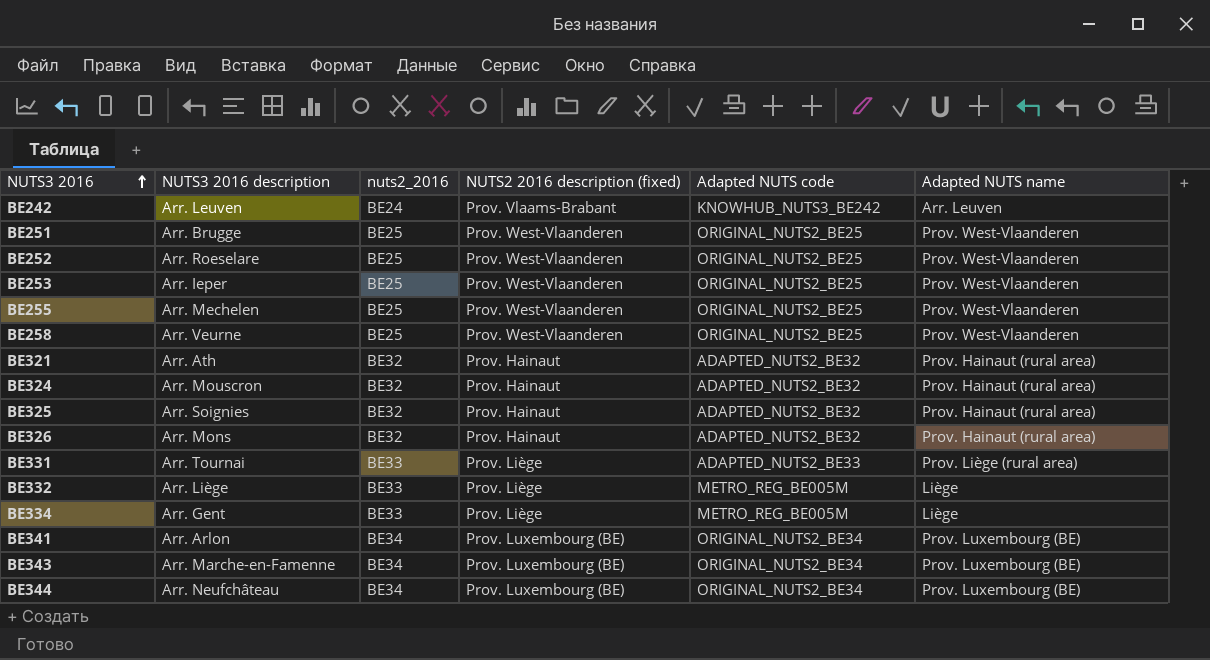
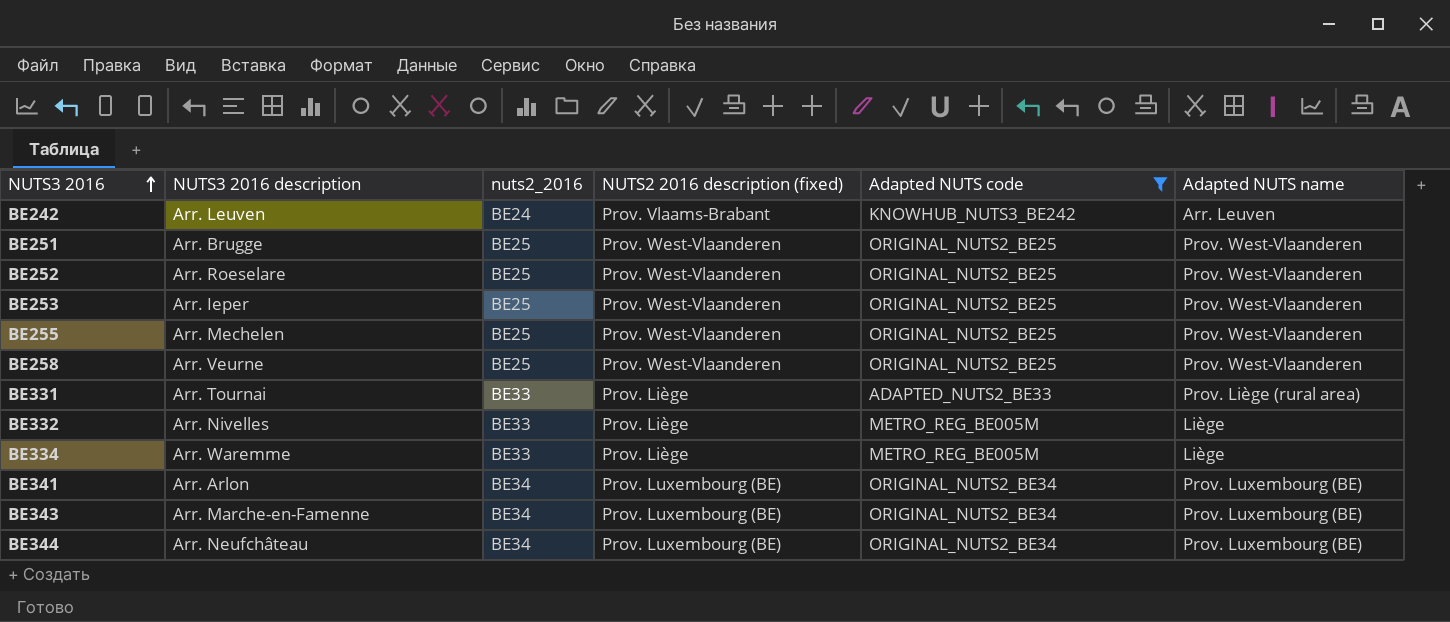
filter: none -> Adapted NUTS code != ADAPTED_NUTS2_BE32
BE332 | NUTS3 2016 description: Arr. Liège -> Arr. Nivelles
BE334 | NUTS3 2016 description: Arr. Gent -> Arr. Waremme

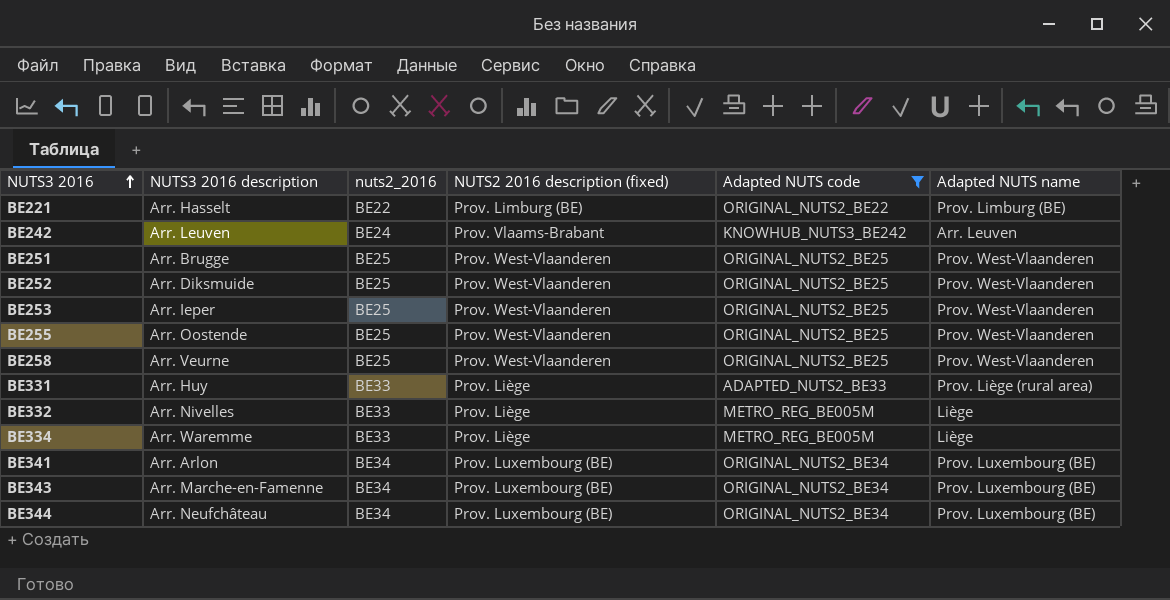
row BE221: none -> Arr. Hasselt | BE22 | Prov. Limburg (BE) | ORIGINAL_NUTS2_BE22 | Prov. Limburg (BE)
BE252 | NUTS3 2016 description: Arr. Roeselare -> Arr. Diksmuide
BE255 | NUTS3 2016 description: Arr. Mechelen -> Arr. Oostende
BE331 | NUTS3 2016 description: Arr. Tournai -> Arr. Huy

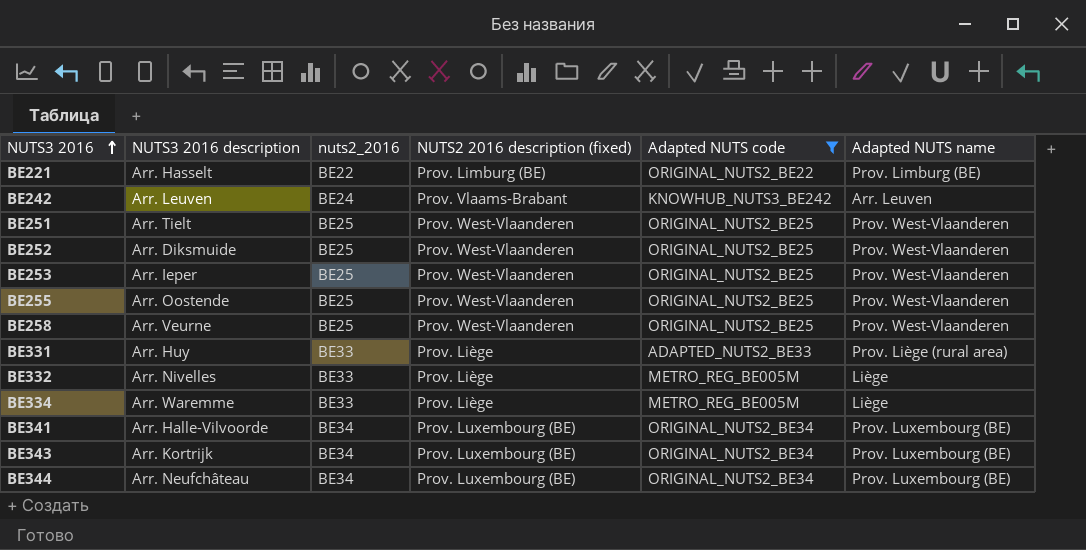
BE251 | NUTS3 2016 description: Arr. Brugge -> Arr. Tielt
BE341 | NUTS3 2016 description: Arr. Arlon -> Arr. Halle-Vilvoorde
BE343 | NUTS3 2016 description: Arr. Marche-en-Famenne -> Arr. Kortrijk

